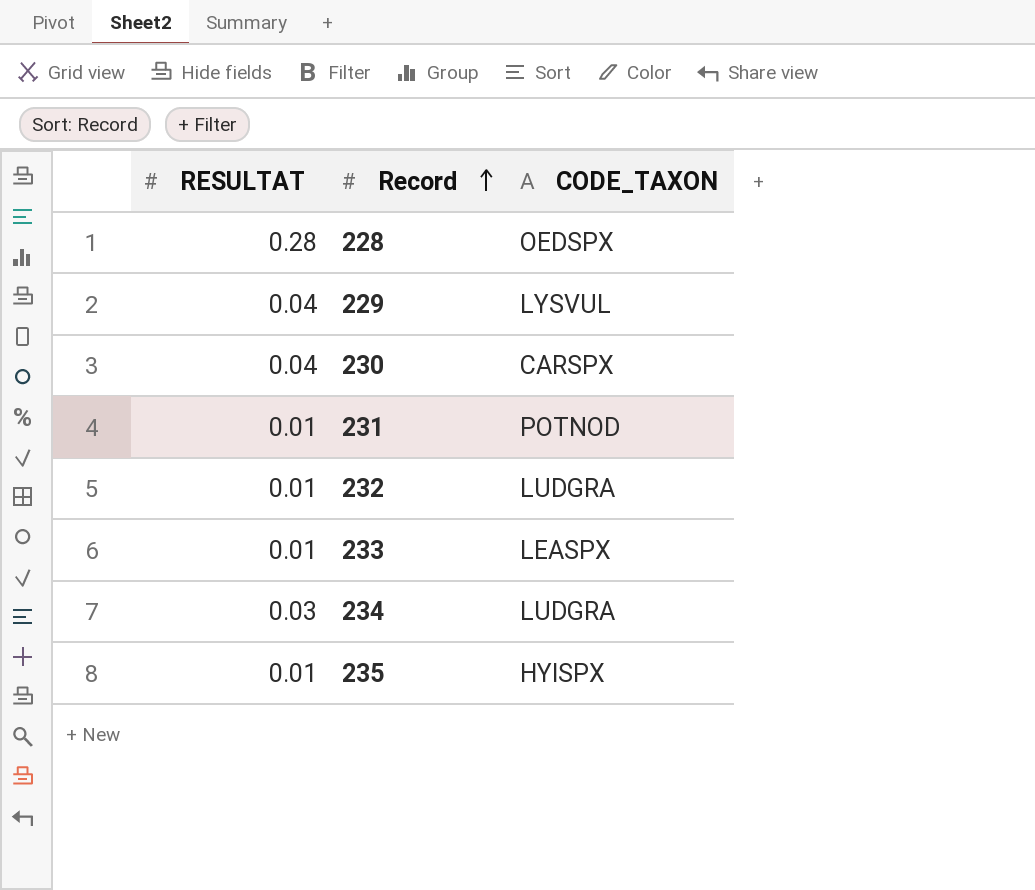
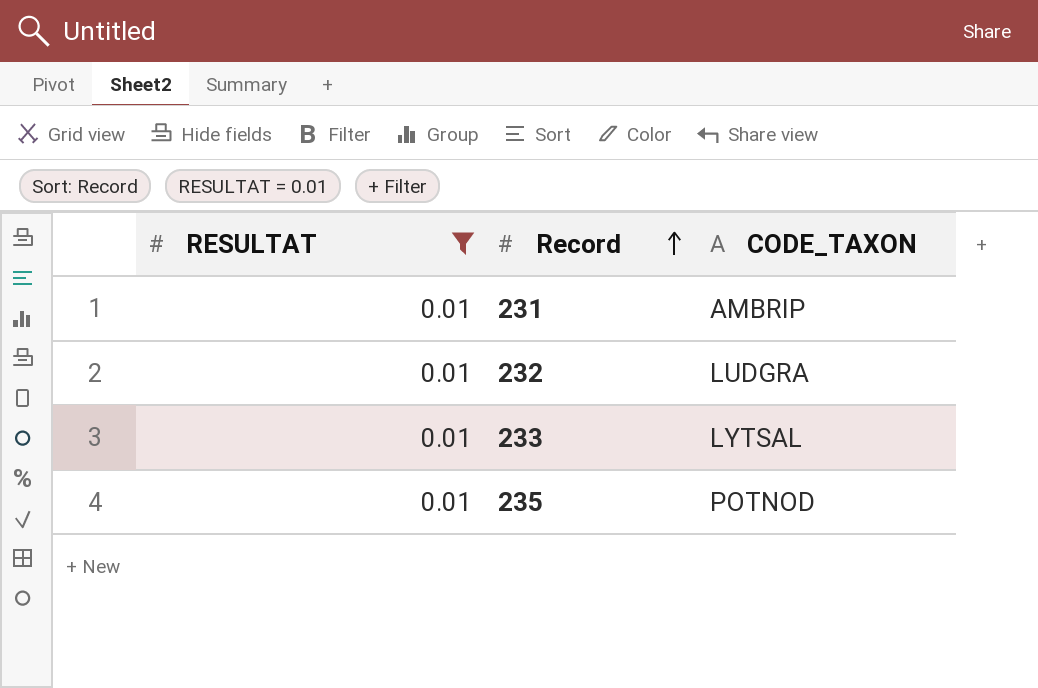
filter: none -> RESULTAT = 0.01
231 | CODE_TAXON: POTNOD -> AMBRIP
233 | CODE_TAXON: LEASPX -> LYTSAL
235 | CODE_TAXON: HYISPX -> POTNOD

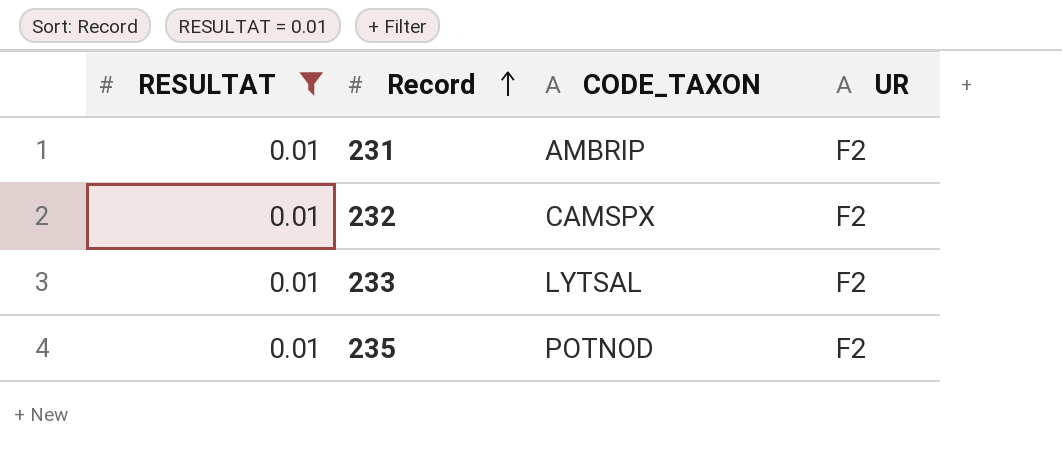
column UR | position: none -> 4
232 | CODE_TAXON: LUDGRA -> CAMSPX

